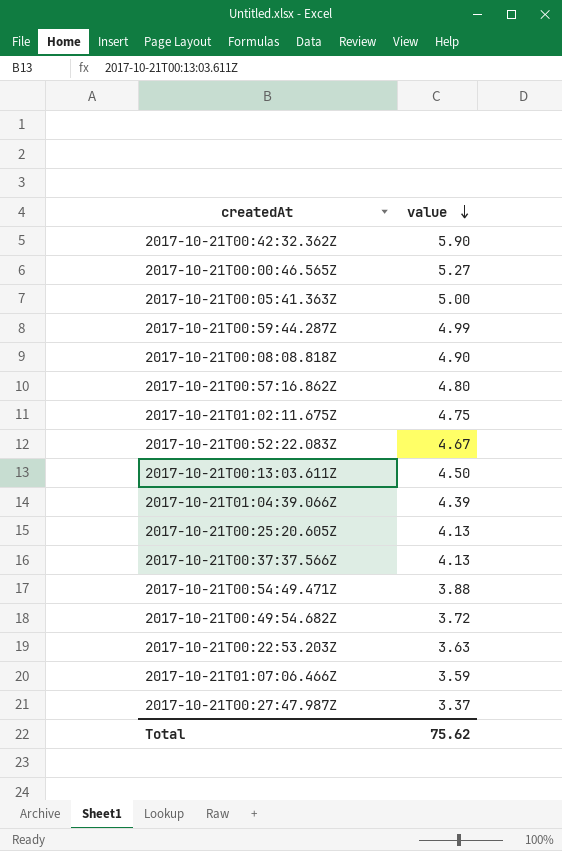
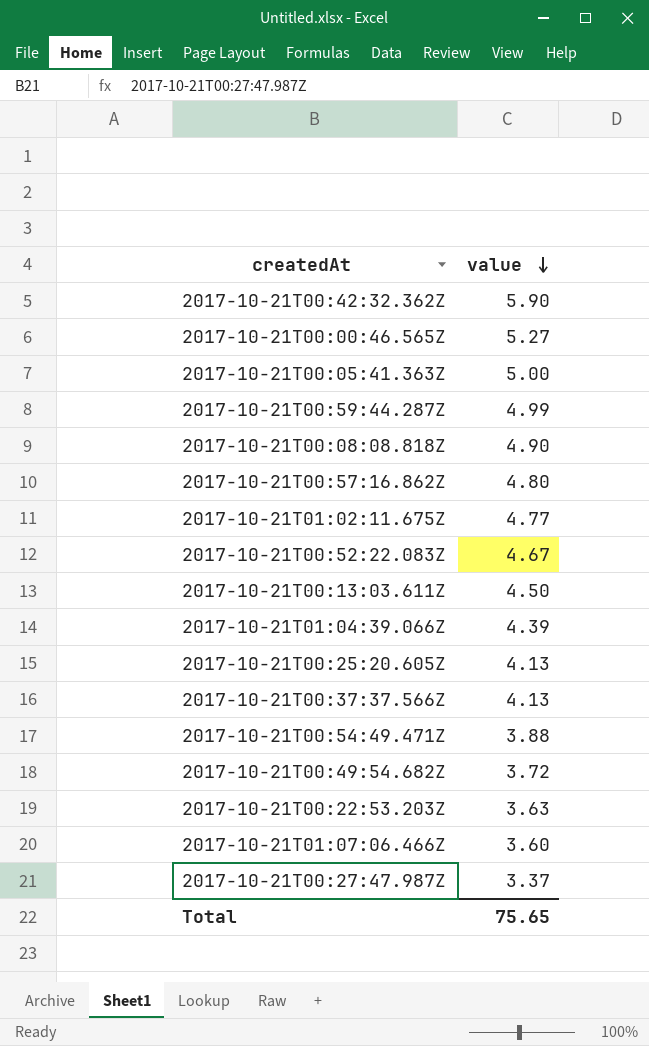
2017-10-21T01:02:11.675Z | value: 4.75 -> 4.77
2017-10-21T01:07:06.466Z | value: 3.59 -> 3.60
Total | value: 75.62 -> 75.65

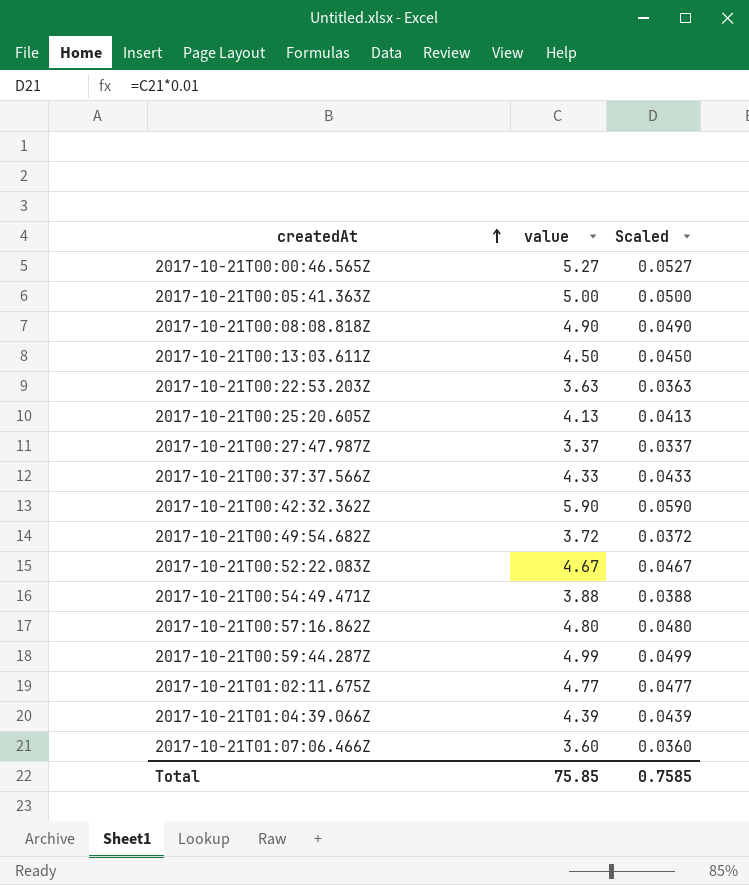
row order: value descending -> createdAt ascending
column Scaled | formula: none -> [value] * 0.01
2017-10-21T00:37:37.566Z | value: 4.13 -> 4.33
Total | value: 75.65 -> 75.85

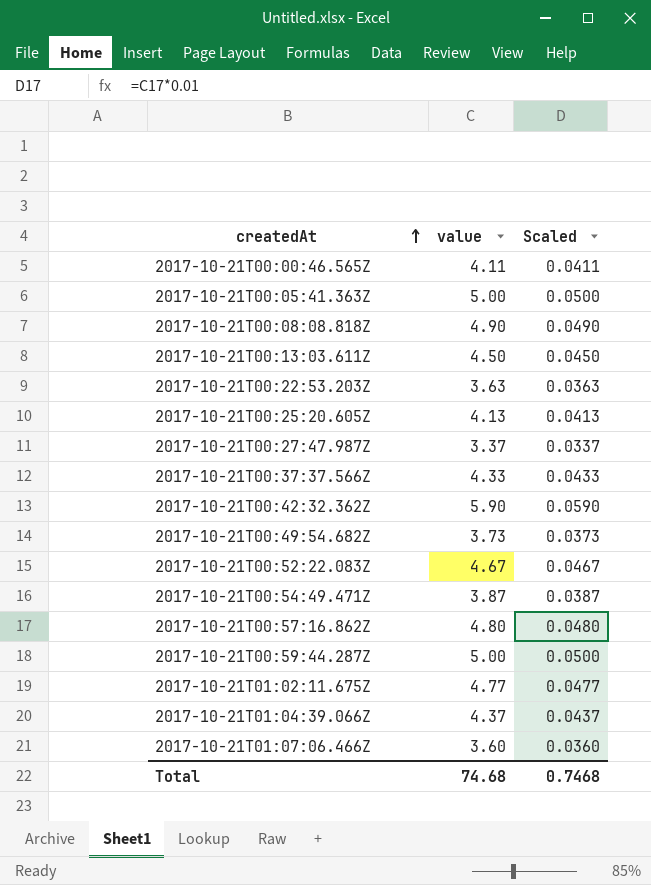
2017-10-21T00:00:46.565Z | value: 5.27 -> 4.11
2017-10-21T00:00:46.565Z | Scaled: 0.0527 -> 0.0411
2017-10-21T00:49:54.682Z | value: 3.72 -> 3.73
2017-10-21T00:49:54.682Z | Scaled: 0.0372 -> 0.0373
2017-10-21T00:54:49.471Z | value: 3.88 -> 3.87
2017-10-21T00:54:49.471Z | Scaled: 0.0388 -> 0.0387
2017-10-21T00:59:44.287Z | value: 4.99 -> 5.00
2017-10-21T00:59:44.287Z | Scaled: 0.0499 -> 0.0500
2017-10-21T01:04:39.066Z | value: 4.39 -> 4.37
2017-10-21T01:04:39.066Z | Scaled: 0.0439 -> 0.0437
Total | value: 75.85 -> 74.68
Total | Scaled: 0.7585 -> 0.7468

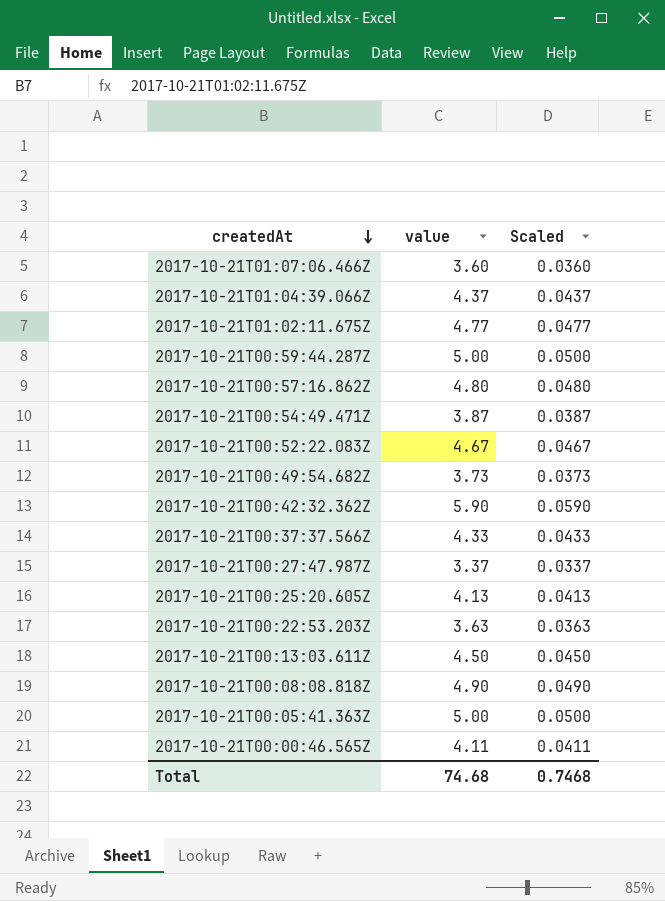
row order: createdAt ascending -> createdAt descending

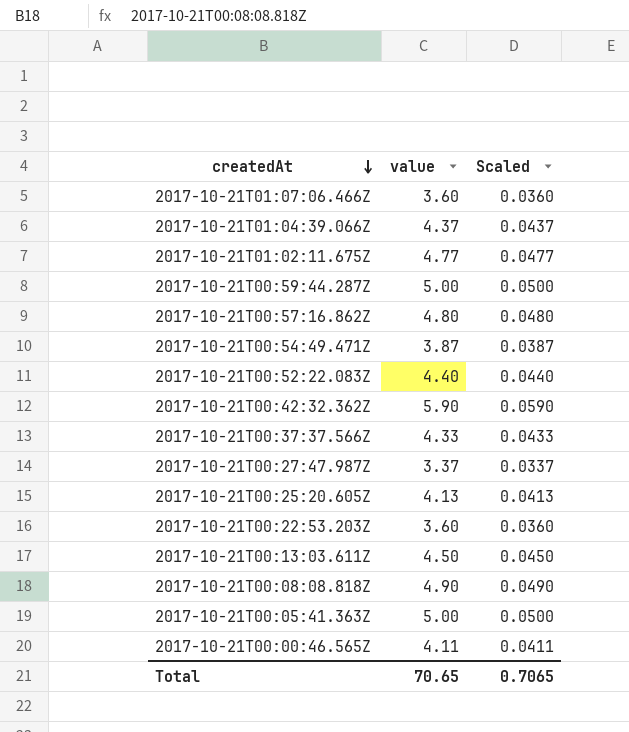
row 2017-10-21T00:49:54.682Z: 3.73 | 0.0373 -> none
2017-10-21T00:52:22.083Z | value: 4.67 -> 4.40
2017-10-21T00:52:22.083Z | Scaled: 0.0467 -> 0.0440
2017-10-21T00:22:53.203Z | value: 3.63 -> 3.60
2017-10-21T00:22:53.203Z | Scaled: 0.0363 -> 0.0360
Total | value: 74.68 -> 70.65
Total | Scaled: 0.7468 -> 0.7065

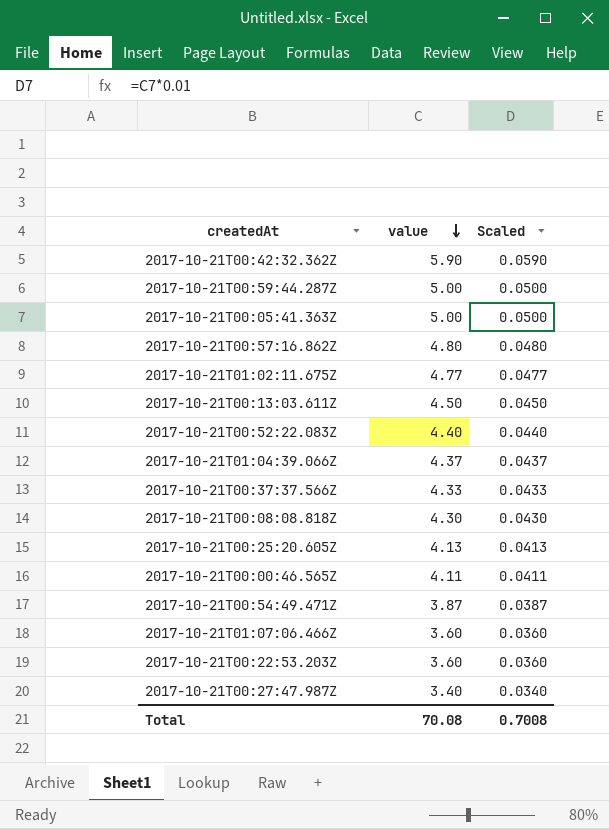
row order: createdAt descending -> value descending
2017-10-21T00:08:08.818Z | value: 4.90 -> 4.30
2017-10-21T00:08:08.818Z | Scaled: 0.0490 -> 0.0430
2017-10-21T00:27:47.987Z | value: 3.37 -> 3.40
2017-10-21T00:27:47.987Z | Scaled: 0.0337 -> 0.0340
Total | value: 70.65 -> 70.08
Total | Scaled: 0.7065 -> 0.7008

